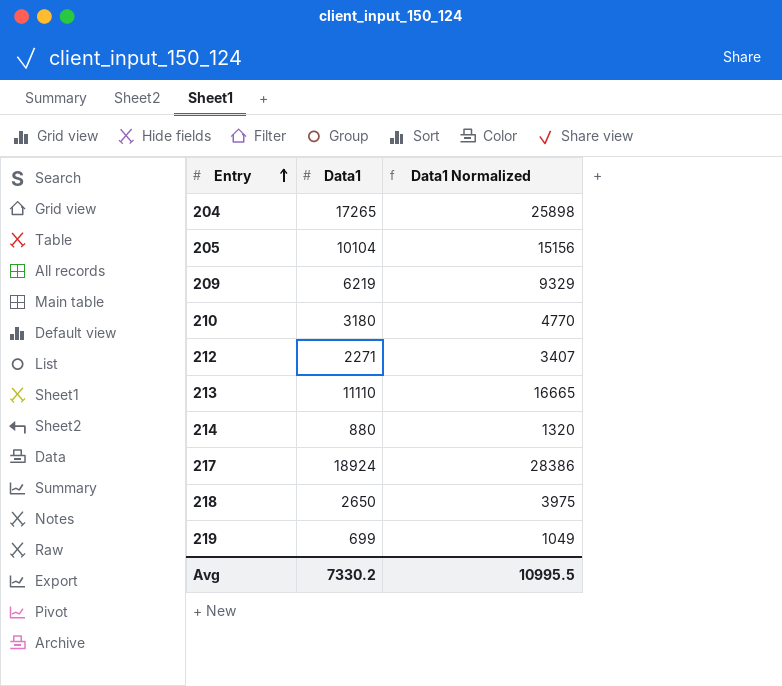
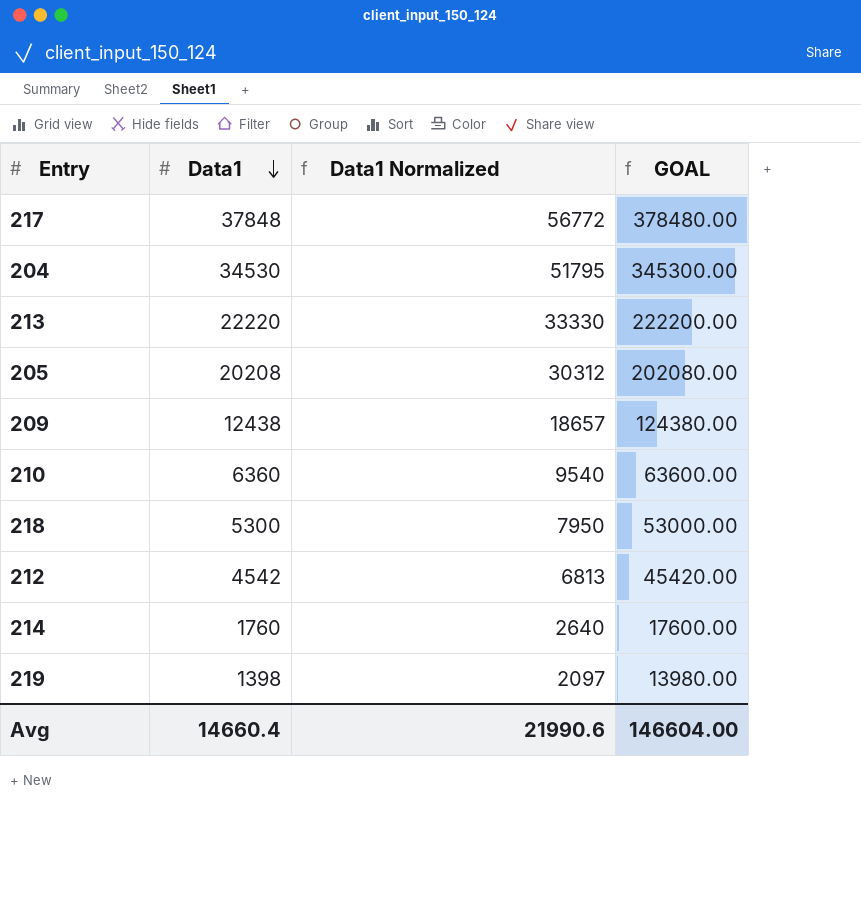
row order: Entry ascending -> Data1 descending
column GOAL | formula: none -> [Data1] * 10
217 | Data1: 18924 -> 37848
217 | Data1 Normalized: 28386 -> 56772
204 | Data1: 17265 -> 34530
204 | Data1 Normalized: 25898 -> 51795
213 | Data1: 11110 -> 22220
213 | Data1 Normalized: 16665 -> 33330
205 | Data1: 10104 -> 20208
205 | Data1 Normalized: 15156 -> 30312
209 | Data1: 6219 -> 12438
209 | Data1 Normalized: 9329 -> 18657
210 | Data1: 3180 -> 6360
210 | Data1 Normalized: 4770 -> 9540
218 | Data1: 2650 -> 5300
218 | Data1 Normalized: 3975 -> 7950
212 | Data1: 2271 -> 4542
212 | Data1 Normalized: 3407 -> 6813
214 | Data1: 880 -> 1760
214 | Data1 Normalized: 1320 -> 2640
219 | Data1: 699 -> 1398
219 | Data1 Normalized: 1049 -> 2097
Avg | Data1: 7330.2 -> 14660.4
Avg | Data1 Normalized: 10995.5 -> 21990.6

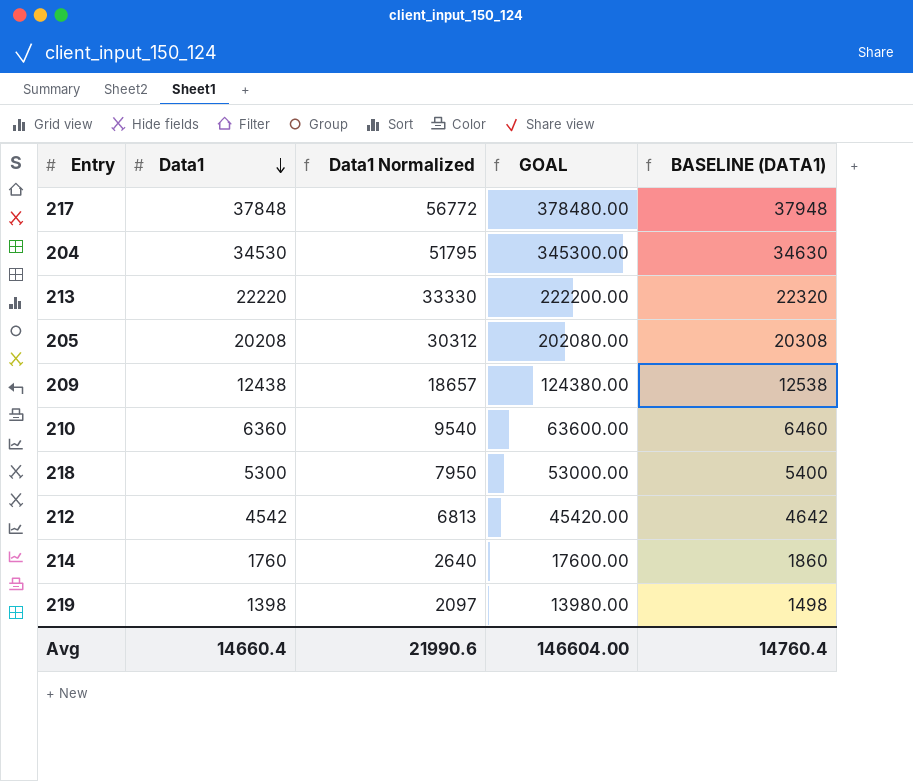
column BASELINE (DATA1) | formula: none -> [Data1] + 100

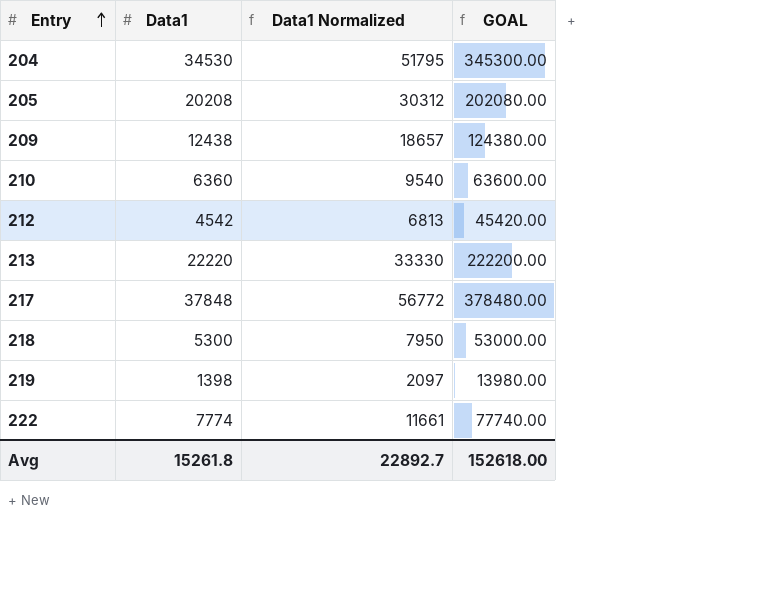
row order: Data1 descending -> Entry ascending
column BASELINE (DATA1) | formula: [Data1] + 100 -> none
row 214: 1760 | 2640 | 17600.00 | 1860 -> none
row 222: none -> 7774 | 11661 | 77740.00
Avg | Data1: 14660.4 -> 15261.8
Avg | Data1 Normalized: 21990.6 -> 22892.7
Avg | GOAL: 146604.00 -> 152618.00

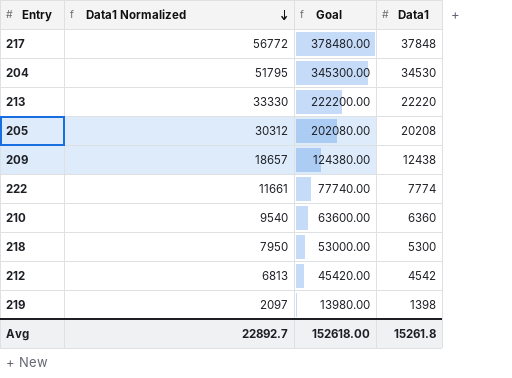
row order: Entry ascending -> Data1 Normalized descending
column name: GOAL -> Goal
column Data1 | position: 2 -> 4

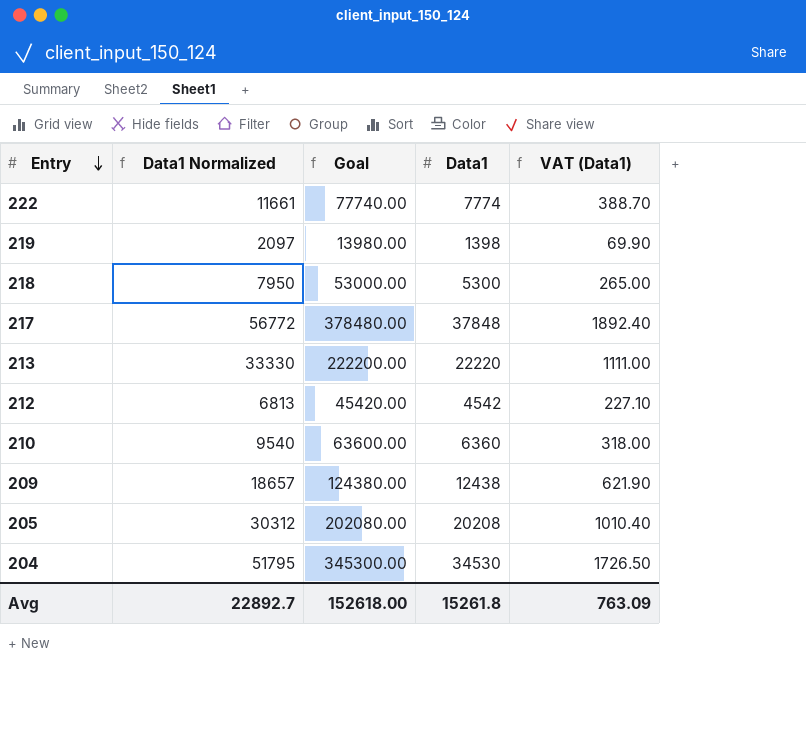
row order: Data1 Normalized descending -> Entry descending
column VAT (Data1) | formula: none -> [Data1] * 0.05

